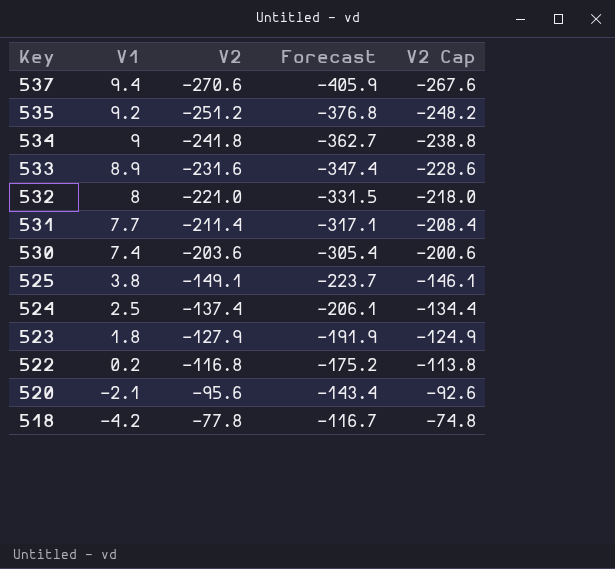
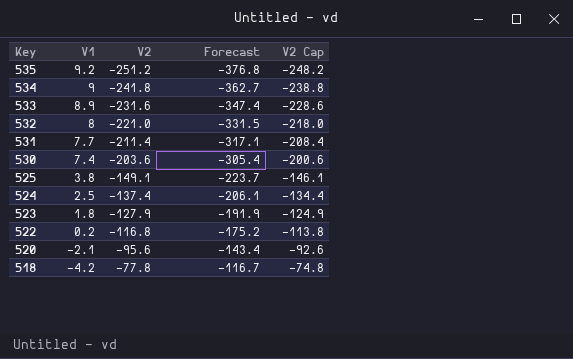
row 537: 9.4 | -270.6 | -405.9 | -267.6 -> none

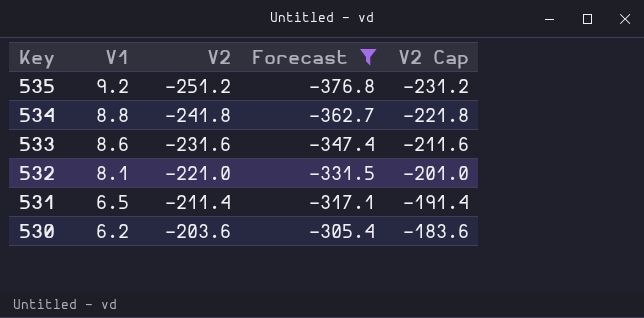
filter: none -> Forecast <= -305.4
column V2 Cap | formula: [V2] + 3 -> [V2] + 20
534 | V1: 9 -> 8.8
533 | V1: 8.9 -> 8.6
532 | V1: 8 -> 8.1
531 | V1: 7.7 -> 6.5
530 | V1: 7.4 -> 6.2

